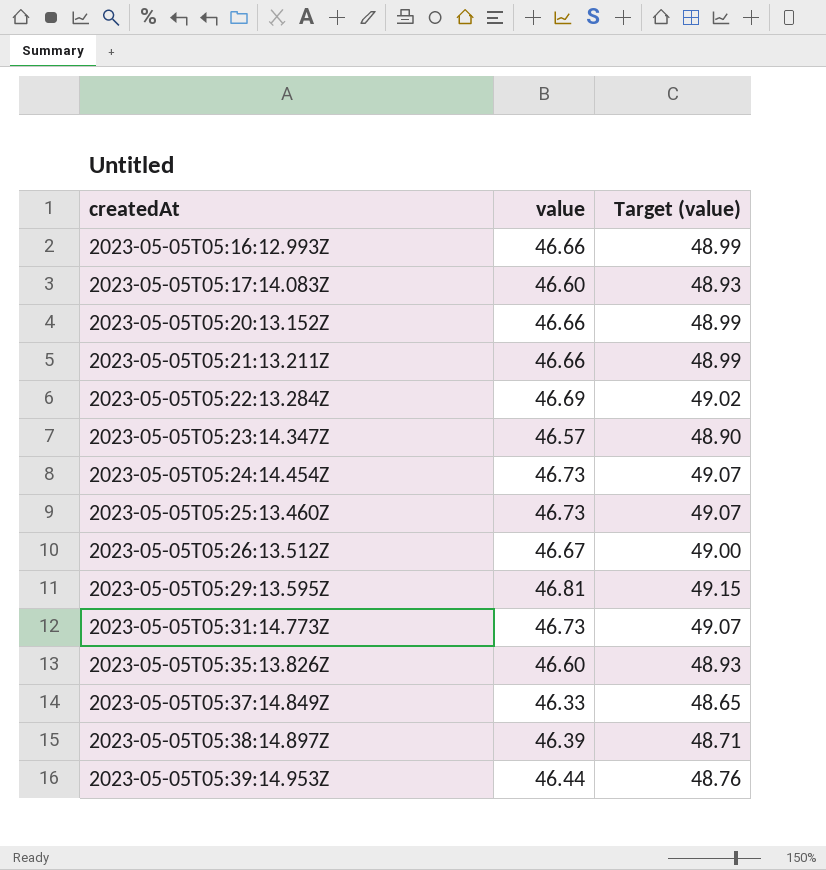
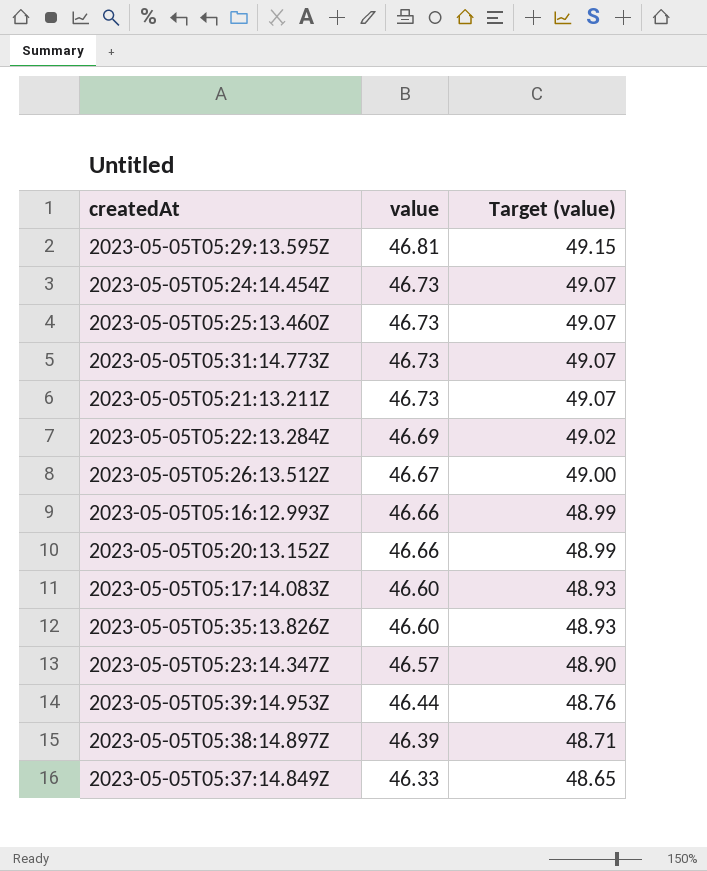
row order: createdAt ascending -> value descending
2023-05-05T05:21:13.211Z | value: 46.66 -> 46.73
2023-05-05T05:21:13.211Z | Target (value): 48.99 -> 49.07

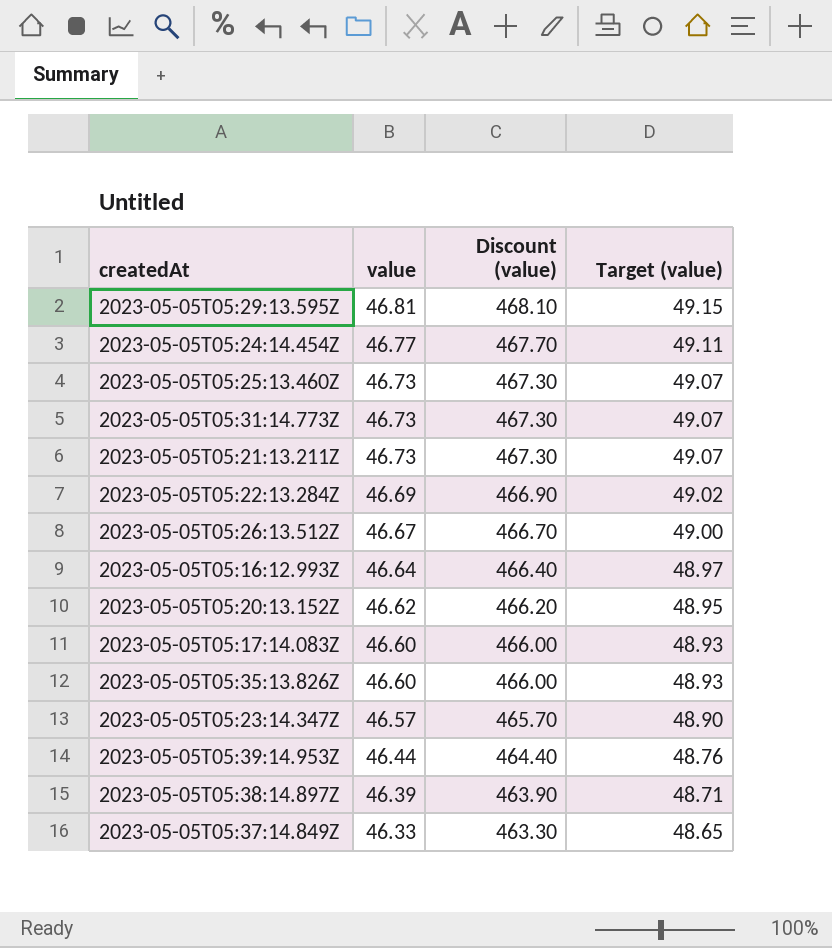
column Discount (value) | formula: none -> [value] * 10
2023-05-05T05:24:14.454Z | value: 46.73 -> 46.77
2023-05-05T05:24:14.454Z | Target (value): 49.07 -> 49.11
2023-05-05T05:16:12.993Z | value: 46.66 -> 46.64
2023-05-05T05:16:12.993Z | Target (value): 48.99 -> 48.97
2023-05-05T05:20:13.152Z | value: 46.66 -> 46.62
2023-05-05T05:20:13.152Z | Target (value): 48.99 -> 48.95

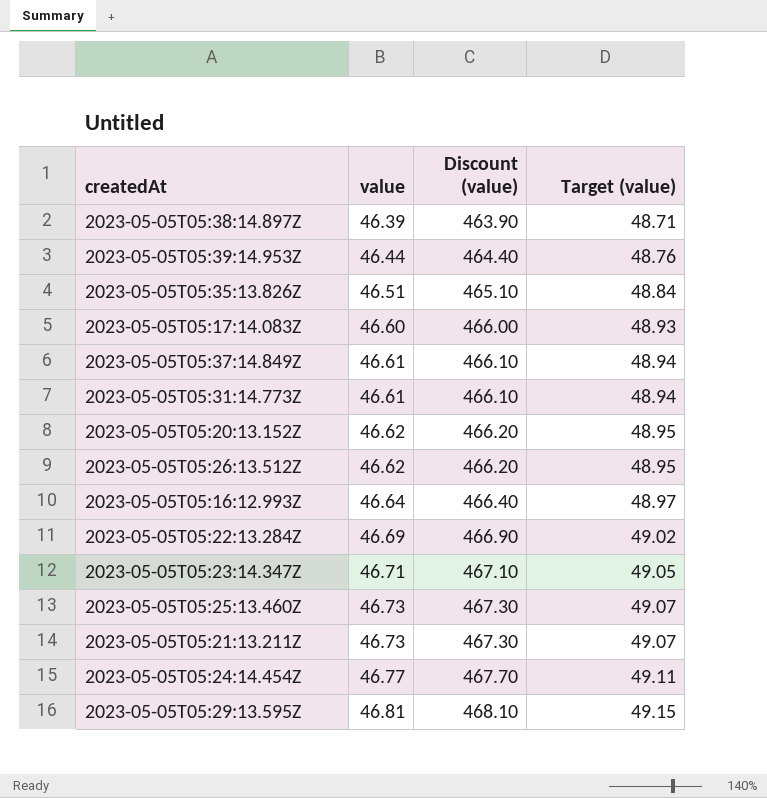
row order: value descending -> value ascending
2023-05-05T05:35:13.826Z | value: 46.60 -> 46.51
2023-05-05T05:35:13.826Z | Discount (value): 466.00 -> 465.10
2023-05-05T05:35:13.826Z | Target (value): 48.93 -> 48.84
2023-05-05T05:37:14.849Z | value: 46.33 -> 46.61
2023-05-05T05:37:14.849Z | Discount (value): 463.30 -> 466.10
2023-05-05T05:37:14.849Z | Target (value): 48.65 -> 48.94
2023-05-05T05:31:14.773Z | value: 46.73 -> 46.61
2023-05-05T05:31:14.773Z | Discount (value): 467.30 -> 466.10
2023-05-05T05:31:14.773Z | Target (value): 49.07 -> 48.94
2023-05-05T05:26:13.512Z | value: 46.67 -> 46.62
2023-05-05T05:26:13.512Z | Discount (value): 466.70 -> 466.20
2023-05-05T05:26:13.512Z | Target (value): 49.00 -> 48.95
2023-05-05T05:23:14.347Z | value: 46.57 -> 46.71
2023-05-05T05:23:14.347Z | Discount (value): 465.70 -> 467.10
2023-05-05T05:23:14.347Z | Target (value): 48.90 -> 49.05

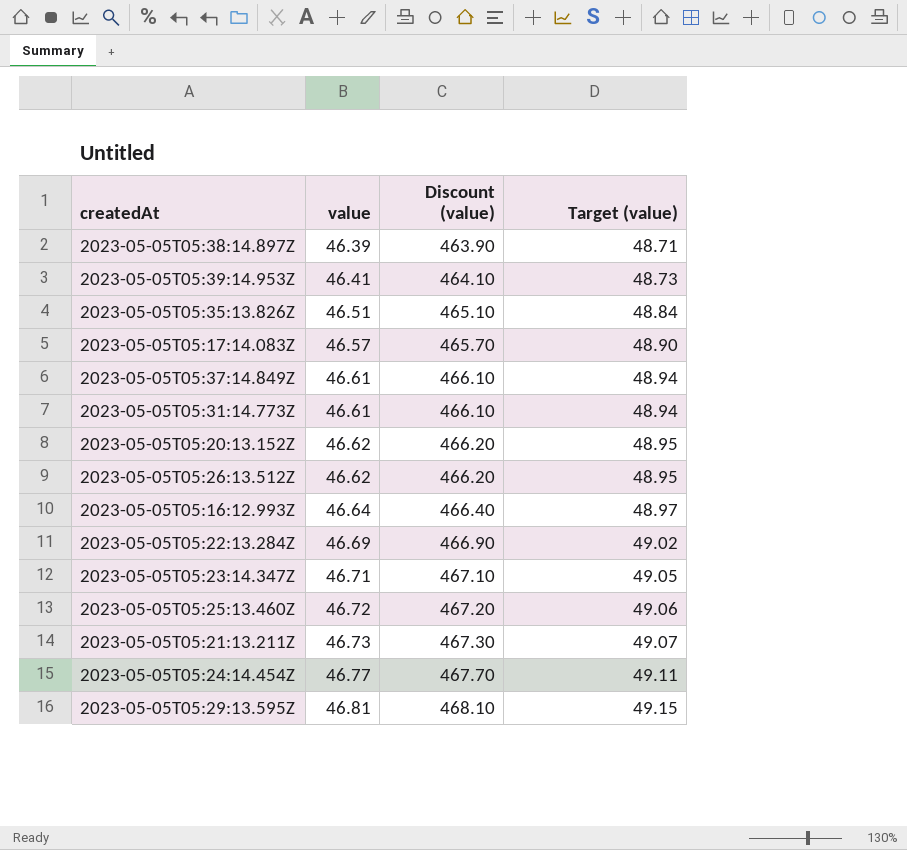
2023-05-05T05:39:14.953Z | value: 46.44 -> 46.41
2023-05-05T05:39:14.953Z | Discount (value): 464.40 -> 464.10
2023-05-05T05:39:14.953Z | Target (value): 48.76 -> 48.73
2023-05-05T05:17:14.083Z | value: 46.60 -> 46.57
2023-05-05T05:17:14.083Z | Discount (value): 466.00 -> 465.70
2023-05-05T05:17:14.083Z | Target (value): 48.93 -> 48.90
2023-05-05T05:25:13.460Z | value: 46.73 -> 46.72
2023-05-05T05:25:13.460Z | Discount (value): 467.30 -> 467.20
2023-05-05T05:25:13.460Z | Target (value): 49.07 -> 49.06

